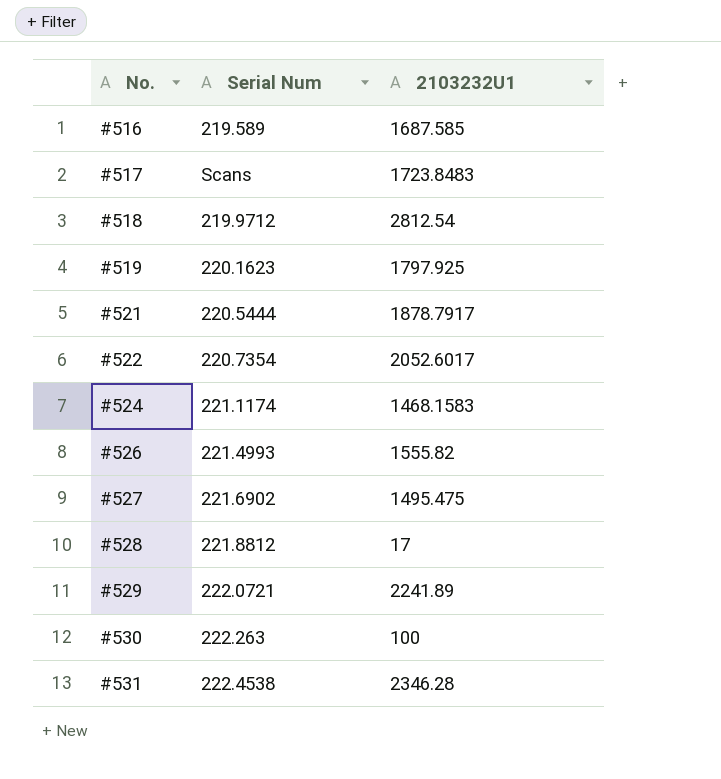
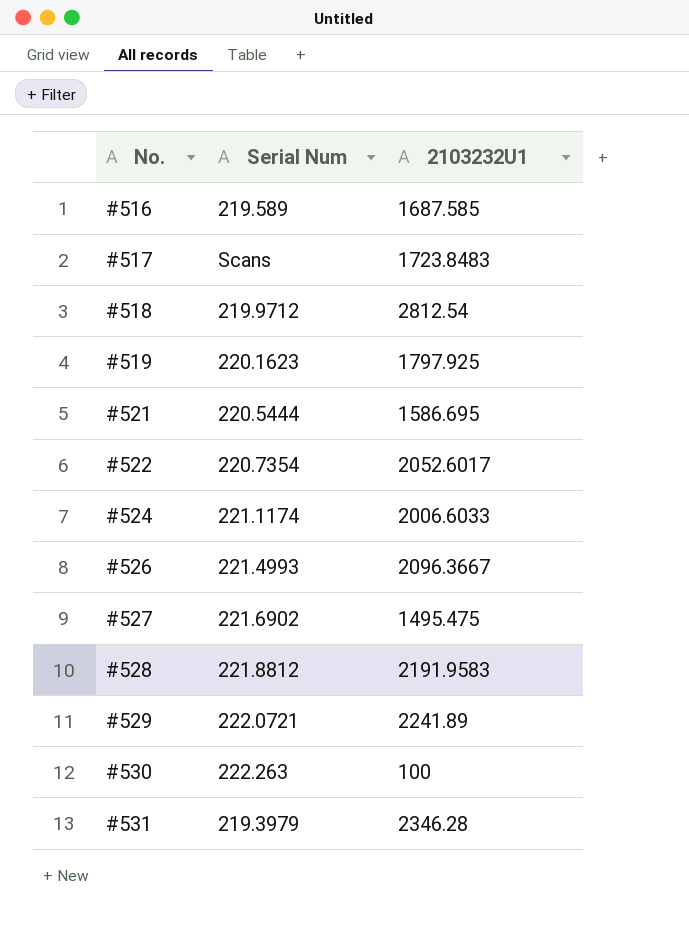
#521 | 2103232U1: 1878.7917 -> 1586.695
#524 | 2103232U1: 1468.1583 -> 2006.6033
#526 | 2103232U1: 1555.82 -> 2096.3667
#528 | 2103232U1: 17 -> 2191.9583
#531 | Serial Num: 222.4538 -> 219.3979

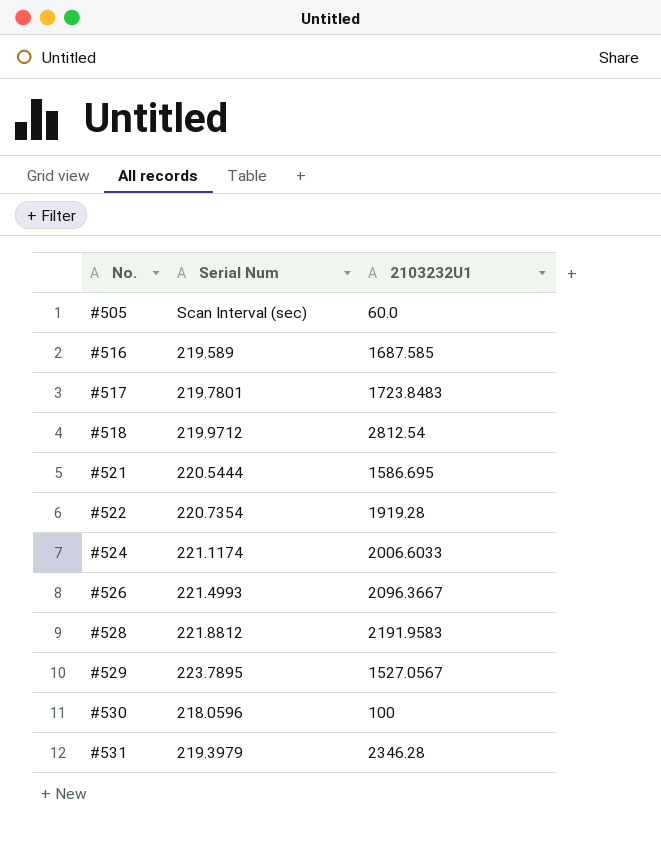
row #519: 220.1623 | 1797.925 -> none
row #527: 221.6902 | 1495.475 -> none
row #505: none -> Scan Interval (sec) | 60.0
#517 | Serial Num: Scans -> 219.7801
#522 | 2103232U1: 2052.6017 -> 1919.28
#529 | Serial Num: 222.0721 -> 223.7895
#529 | 2103232U1: 2241.89 -> 1527.0567
#530 | Serial Num: 222.263 -> 218.0596

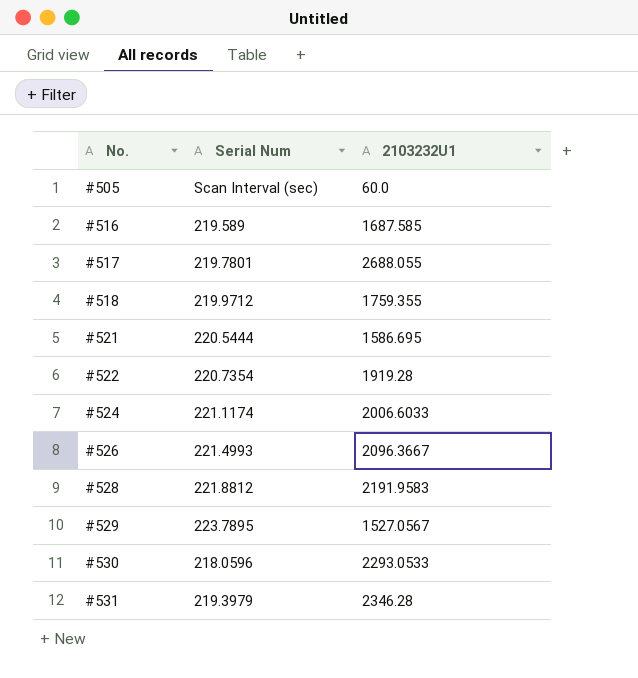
#517 | 2103232U1: 1723.8483 -> 2688.055
#518 | 2103232U1: 2812.54 -> 1759.355
#530 | 2103232U1: 100 -> 2293.0533

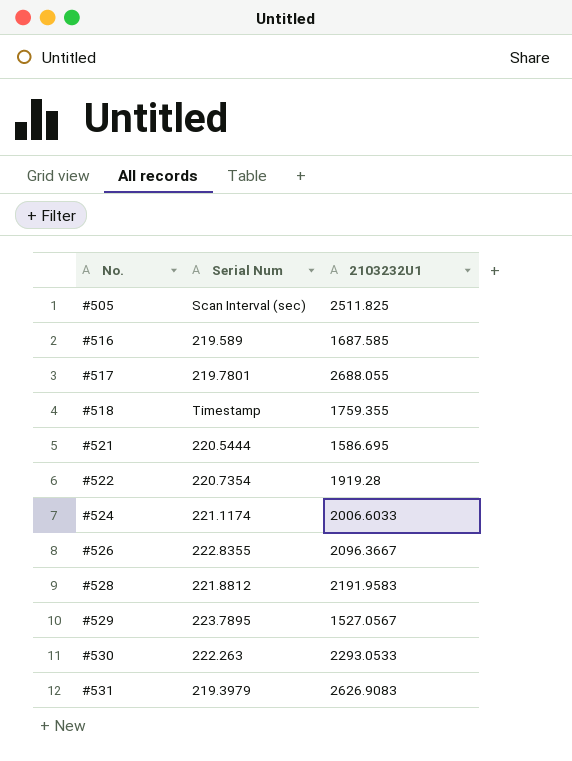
#505 | 2103232U1: 60.0 -> 2511.825
#518 | Serial Num: 219.9712 -> Timestamp
#526 | Serial Num: 221.4993 -> 222.8355
#530 | Serial Num: 218.0596 -> 222.263
#531 | 2103232U1: 2346.28 -> 2626.9083

